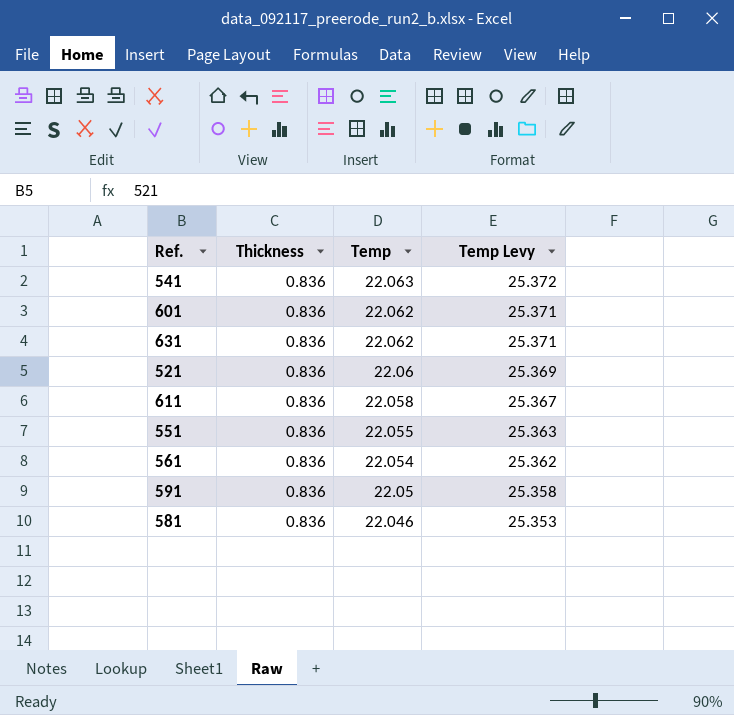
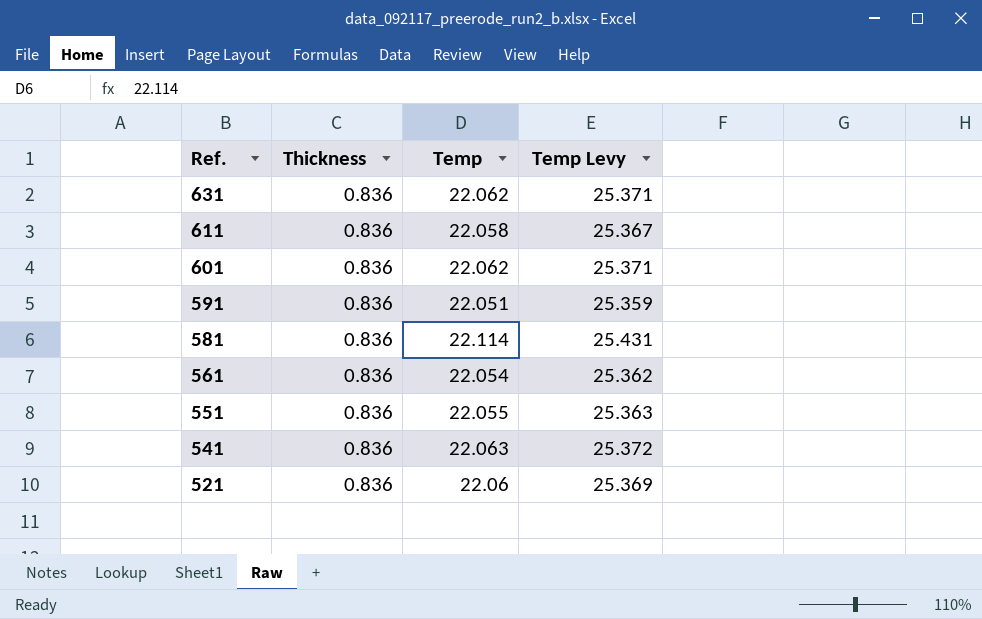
row order: Temp descending -> Ref. descending
591 | Temp: 22.05 -> 22.051
591 | Temp Levy: 25.358 -> 25.359
581 | Temp: 22.046 -> 22.114
581 | Temp Levy: 25.353 -> 25.431

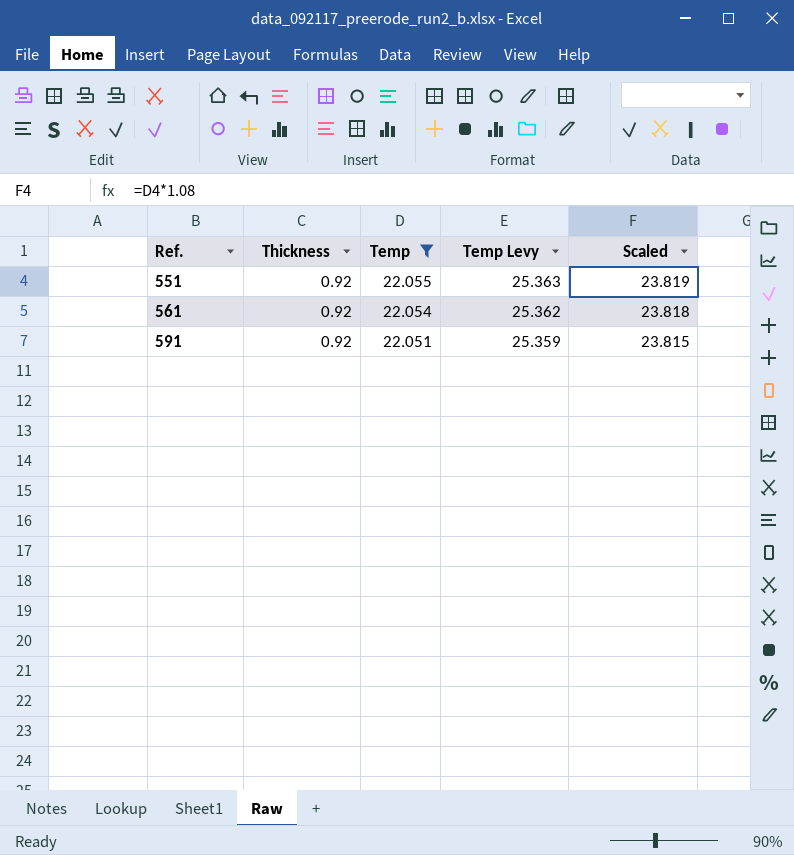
filter: none -> Temp <= 22.055
row order: Ref. descending -> Ref. ascending
column Scaled | formula: none -> [Temp] * 1.08
551 | Thickness: 0.836 -> 0.92
561 | Thickness: 0.836 -> 0.92
591 | Thickness: 0.836 -> 0.92

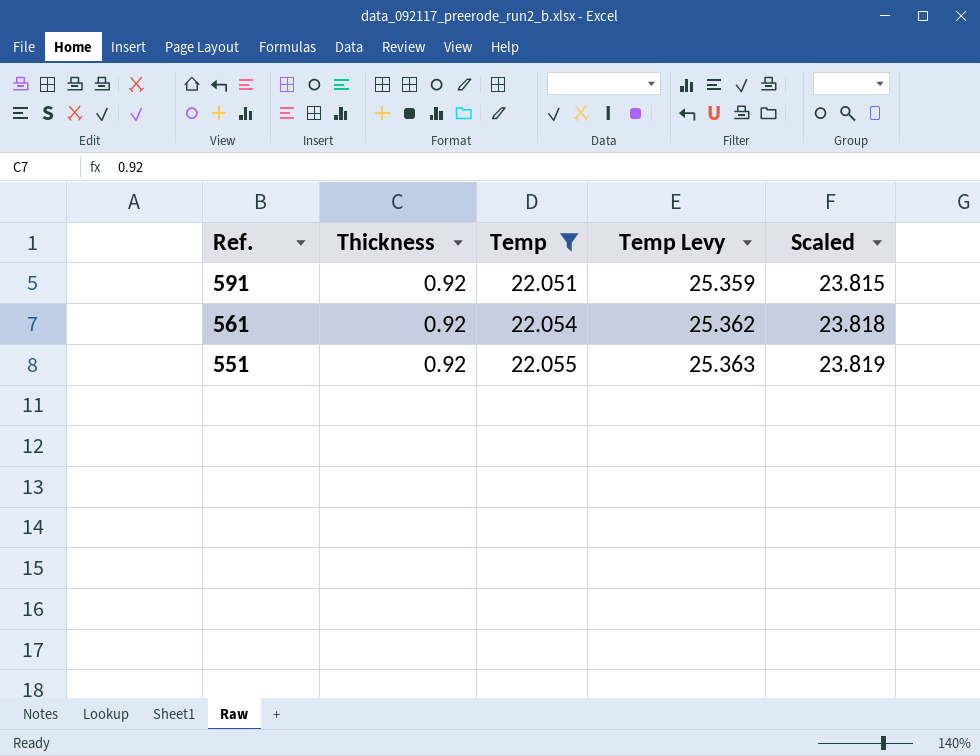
row order: Ref. ascending -> Ref. descending

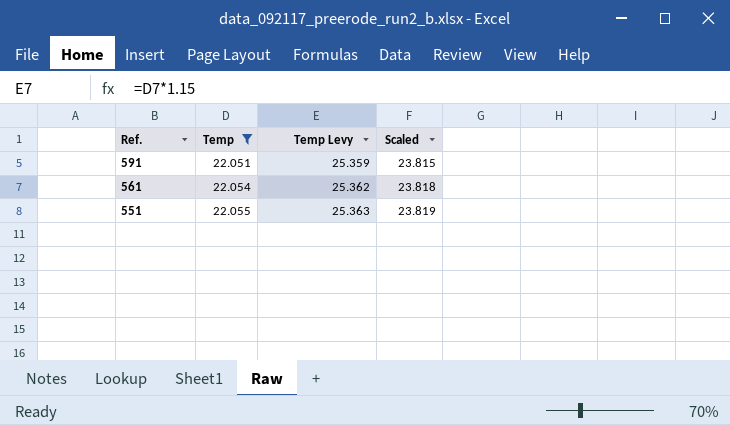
column Thickness | position: 2 -> none

